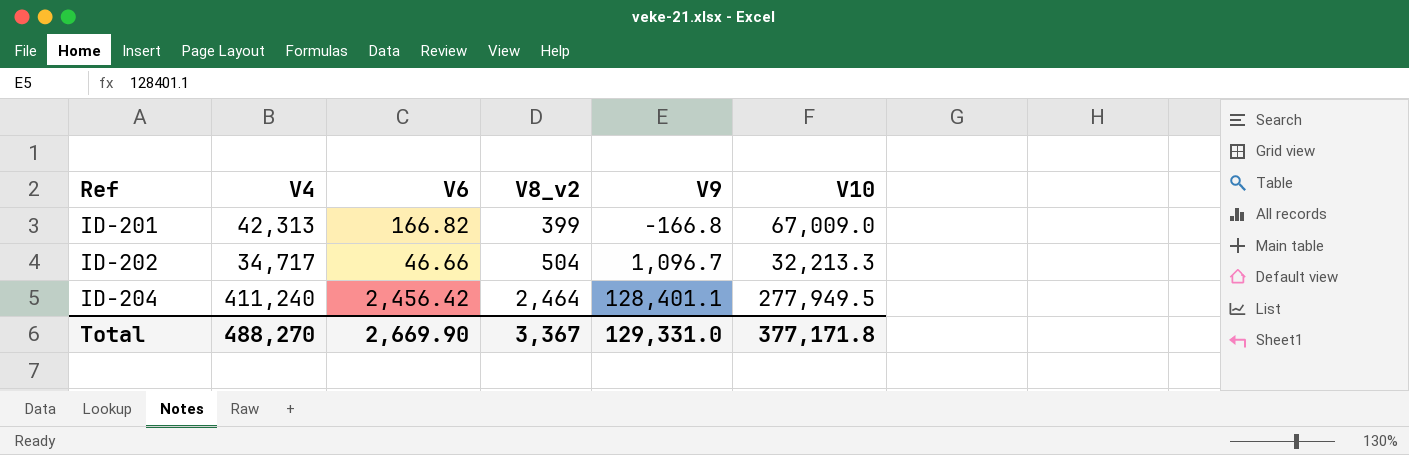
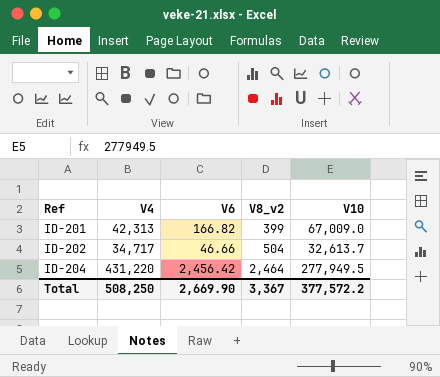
column V9 | position: 5 -> none
ID-202 | V10: 32,213.3 -> 32,613.7
ID-204 | V4: 411,240 -> 431,220
Total | V4: 488,270 -> 508,250
Total | V10: 377,171.8 -> 377,572.2

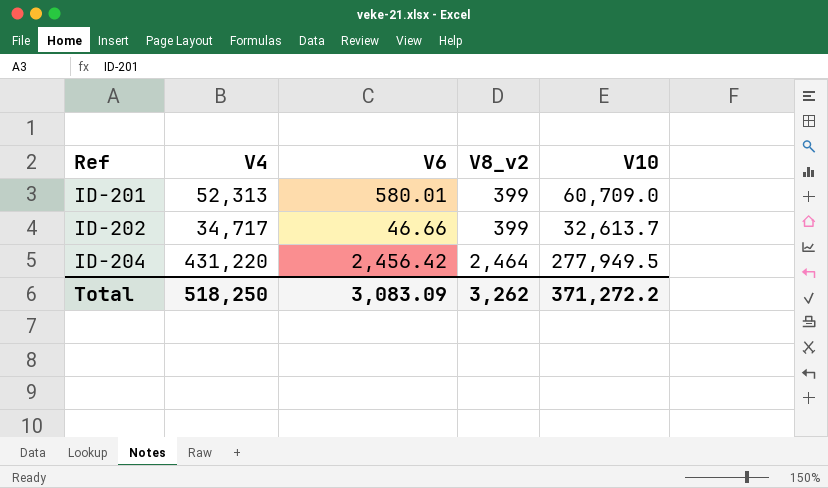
ID-201 | V4: 42,313 -> 52,313
ID-201 | V6: 166.82 -> 580.01
ID-201 | V10: 67,009.0 -> 60,709.0
ID-202 | V8_v2: 504 -> 399
Total | V4: 508,250 -> 518,250
Total | V6: 2,669.90 -> 3,083.09
Total | V8_v2: 3,367 -> 3,262
Total | V10: 377,572.2 -> 371,272.2

